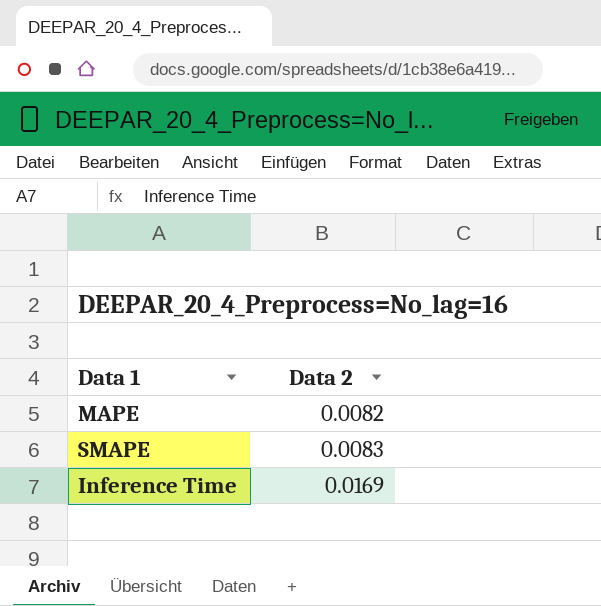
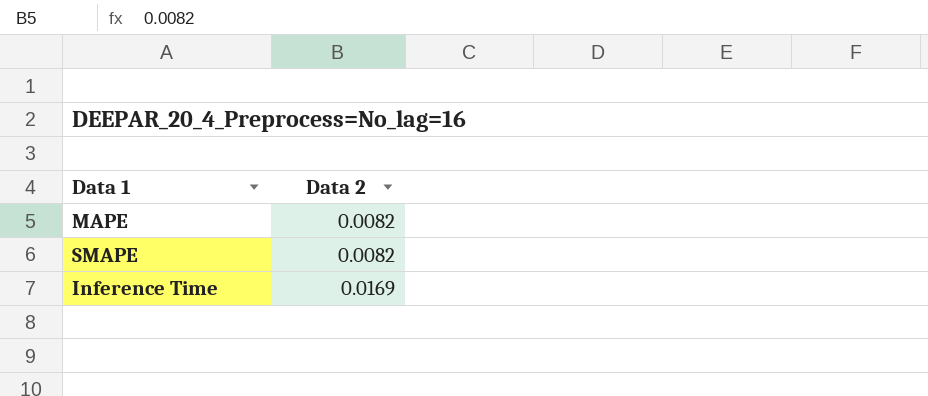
SMAPE | Data 2: 0.0083 -> 0.0082

